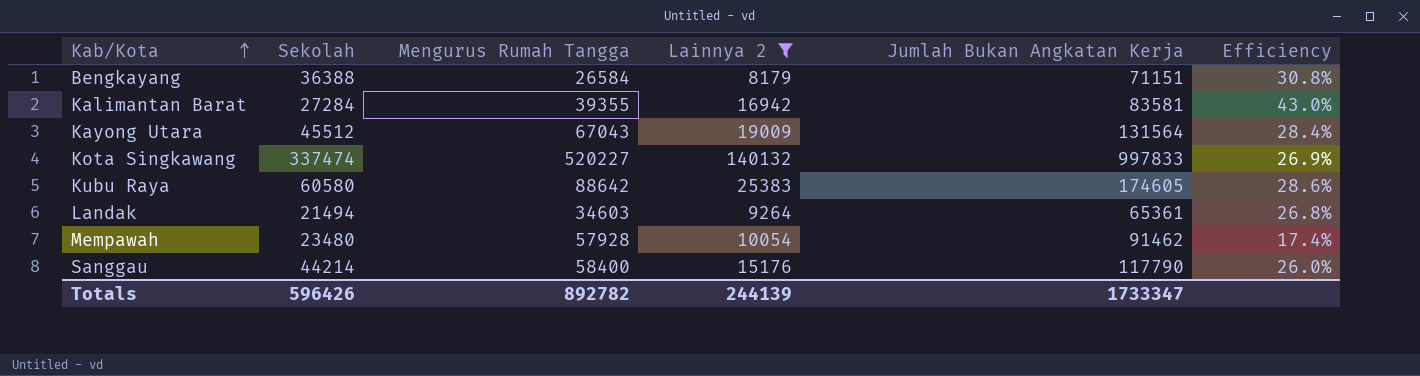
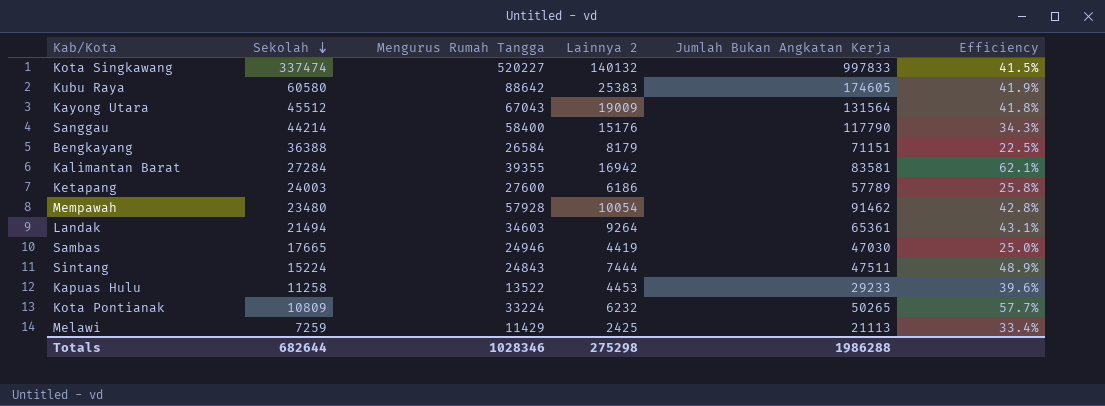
filter: Lainnya 2 >= 8179 -> none
row order: Kab/Kota ascending -> Sekolah descending
column Efficiency | formula: [Lainnya 2] / [Mengurus Rumah Tangga] -> [Lainnya 2] / [Sekolah]
Totals | Sekolah: 596426 -> 682644
Totals | Mengurus Rumah Tangga: 892782 -> 1028346
Totals | Lainnya 2: 244139 -> 275298
Totals | Jumlah Bukan Angkatan Kerja: 1733347 -> 1986288

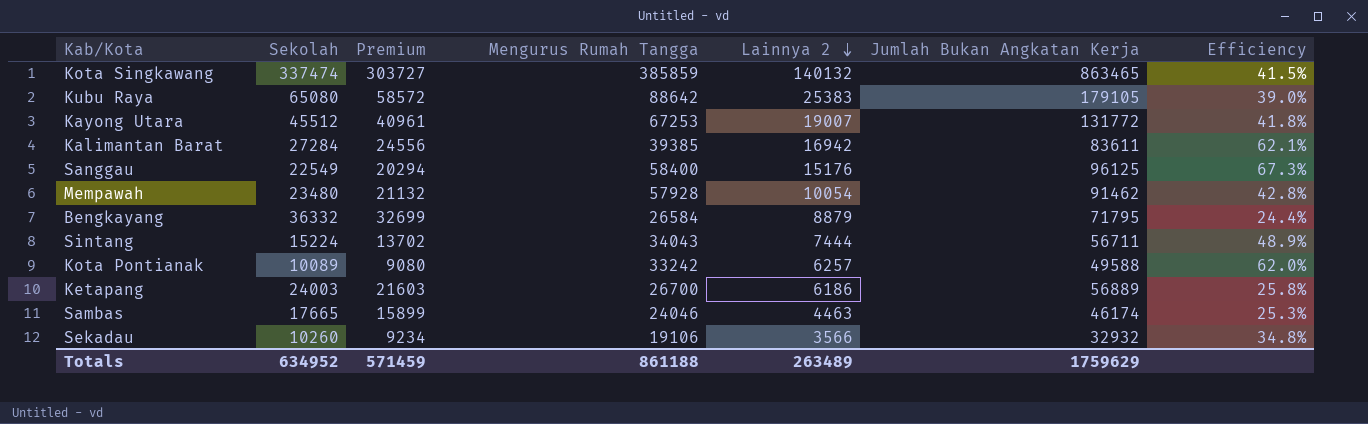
row order: Sekolah descending -> Lainnya 2 descending
column Premium | formula: none -> [Sekolah] * 0.9
row Landak: 21494 | 34603 | 9264 | 65361 | 43.1% -> none
row Kapuas Hulu: 11258 | 13522 | 4453 | 29233 | 39.6% -> none
row Melawi: 7259 | 11429 | 2425 | 21113 | 33.4% -> none
Kota Singkawang | Mengurus Rumah Tangga: 520227 -> 385859
Kota Singkawang | Jumlah Bukan Angkatan Kerja: 997833 -> 863465
Kubu Raya | Sekolah: 60580 -> 65080
Kubu Raya | Jumlah Bukan Angkatan Kerja: 174605 -> 179105
Kubu Raya | Efficiency: 41.9% -> 39.0%
Kayong Utara | Mengurus Rumah Tangga: 67043 -> 67253
Kayong Utara | Lainnya 2: 19009 -> 19007
Kayong Utara | Jumlah Bukan Angkatan Kerja: 131564 -> 131772
Kalimantan Barat | Mengurus Rumah Tangga: 39355 -> 39385
Kalimantan Barat | Jumlah Bukan Angkatan Kerja: 83581 -> 83611
Sanggau | Sekolah: 44214 -> 22549
Sanggau | Jumlah Bukan Angkatan Kerja: 117790 -> 96125
Sanggau | Efficiency: 34.3% -> 67.3%
Bengkayang | Sekolah: 36388 -> 36332
Bengkayang | Lainnya 2: 8179 -> 8879
Bengkayang | Jumlah Bukan Angkatan Kerja: 71151 -> 71795
Bengkayang | Efficiency: 22.5% -> 24.4%
Sintang | Mengurus Rumah Tangga: 24843 -> 34043
Sintang | Jumlah Bukan Angkatan Kerja: 47511 -> 56711
Kota Pontianak | Sekolah: 10809 -> 10089
Kota Pontianak | Mengurus Rumah Tangga: 33224 -> 33242
Kota Pontianak | Lainnya 2: 6232 -> 6257
Kota Pontianak | Jumlah Bukan Angkatan Kerja: 50265 -> 49588
Kota Pontianak | Efficiency: 57.7% -> 62.0%
Ketapang | Mengurus Rumah Tangga: 27600 -> 26700
Ketapang | Jumlah Bukan Angkatan Kerja: 57789 -> 56889
Sambas | Mengurus Rumah Tangga: 24946 -> 24046
Sambas | Lainnya 2: 4419 -> 4463
Sambas | Jumlah Bukan Angkatan Kerja: 47030 -> 46174
Sambas | Efficiency: 25.0% -> 25.3%
row Sekadau: none -> 10260 | 9234 | 19106 | 3566 | 32932 | 34.8%
Totals | Sekolah: 682644 -> 634952
Totals | Mengurus Rumah Tangga: 1028346 -> 861188
Totals | Lainnya 2: 275298 -> 263489
Totals | Jumlah Bukan Angkatan Kerja: 1986288 -> 1759629

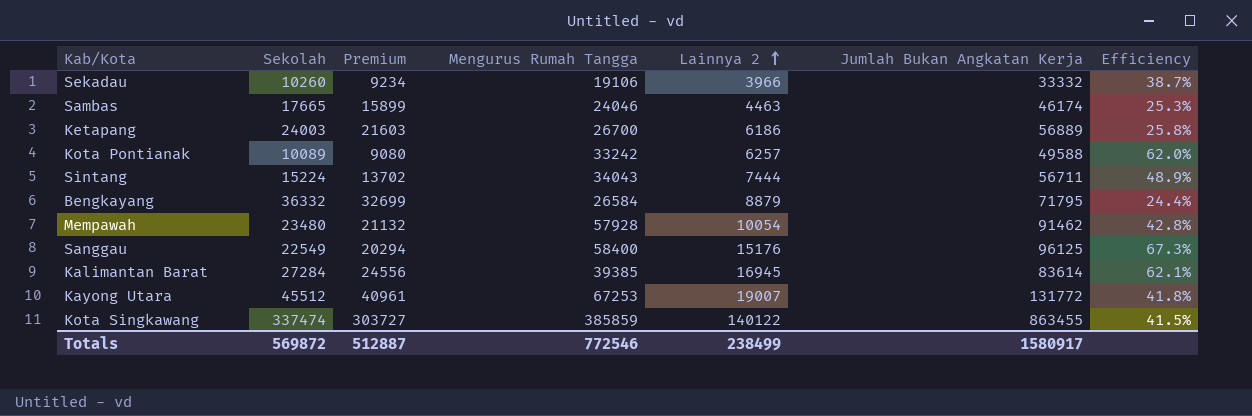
row order: Lainnya 2 descending -> Lainnya 2 ascending
row Kubu Raya: 65080 | 58572 | 88642 | 25383 | 179105 | 39.0% -> none
Sekadau | Lainnya 2: 3566 -> 3966
Sekadau | Jumlah Bukan Angkatan Kerja: 32932 -> 33332
Sekadau | Efficiency: 34.8% -> 38.7%
Kalimantan Barat | Lainnya 2: 16942 -> 16945
Kalimantan Barat | Jumlah Bukan Angkatan Kerja: 83611 -> 83614
Kota Singkawang | Lainnya 2: 140132 -> 140122
Kota Singkawang | Jumlah Bukan Angkatan Kerja: 863465 -> 863455
Totals | Sekolah: 634952 -> 569872
Totals | Premium: 571459 -> 512887
Totals | Mengurus Rumah Tangga: 861188 -> 772546
Totals | Lainnya 2: 263489 -> 238499
Totals | Jumlah Bukan Angkatan Kerja: 1759629 -> 1580917

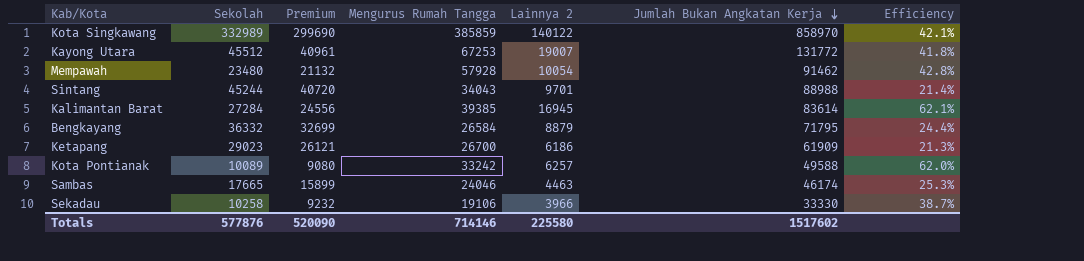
row order: Lainnya 2 ascending -> Jumlah Bukan Angkatan Kerja descending
row Sanggau: 22549 | 20294 | 58400 | 15176 | 96125 | 67.3% -> none
Kota Singkawang | Sekolah: 337474 -> 332989
Kota Singkawang | Premium: 303727 -> 299690
Kota Singkawang | Jumlah Bukan Angkatan Kerja: 863455 -> 858970
Kota Singkawang | Efficiency: 41.5% -> 42.1%
Sintang | Sekolah: 15224 -> 45244
Sintang | Premium: 13702 -> 40720
Sintang | Lainnya 2: 7444 -> 9701
Sintang | Jumlah Bukan Angkatan Kerja: 56711 -> 88988
Sintang | Efficiency: 48.9% -> 21.4%
Ketapang | Sekolah: 24003 -> 29023
Ketapang | Premium: 21603 -> 26121
Ketapang | Jumlah Bukan Angkatan Kerja: 56889 -> 61909
Ketapang | Efficiency: 25.8% -> 21.3%
Sekadau | Sekolah: 10260 -> 10258
Sekadau | Premium: 9234 -> 9232
Sekadau | Jumlah Bukan Angkatan Kerja: 33332 -> 33330
Totals | Sekolah: 569872 -> 577876
Totals | Premium: 512887 -> 520090
Totals | Mengurus Rumah Tangga: 772546 -> 714146
Totals | Lainnya 2: 238499 -> 225580
Totals | Jumlah Bukan Angkatan Kerja: 1580917 -> 1517602

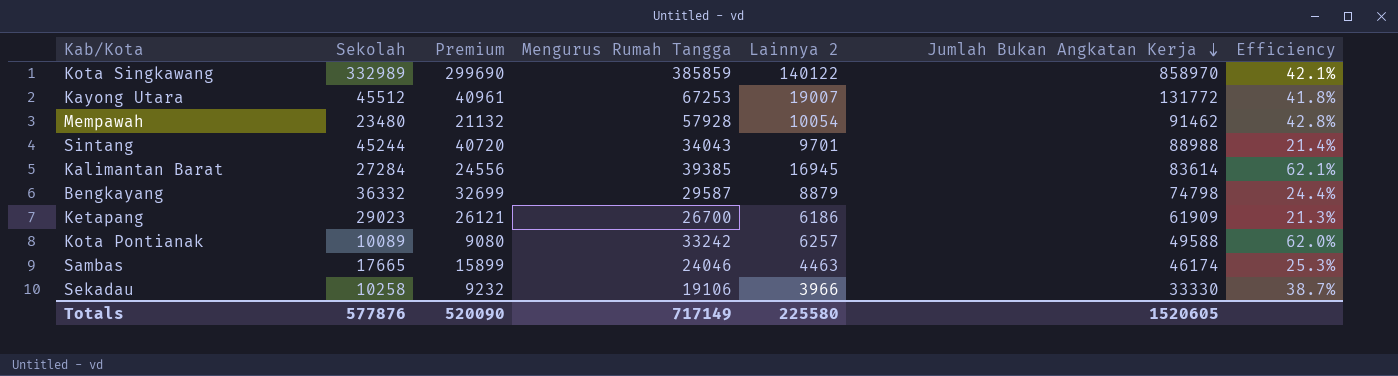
Bengkayang | Mengurus Rumah Tangga: 26584 -> 29587
Bengkayang | Jumlah Bukan Angkatan Kerja: 71795 -> 74798
Totals | Mengurus Rumah Tangga: 714146 -> 717149
Totals | Jumlah Bukan Angkatan Kerja: 1517602 -> 1520605

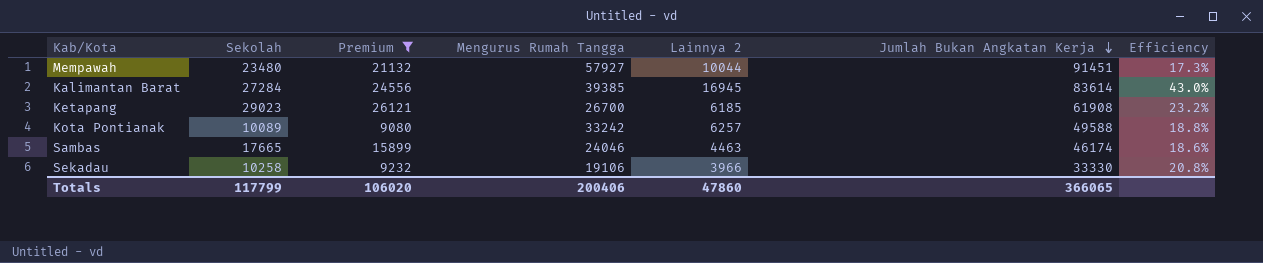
filter: none -> Premium <= 26121
column Efficiency | formula: [Lainnya 2] / [Sekolah] -> [Lainnya 2] / [Mengurus Rumah Tangga]
Mempawah | Mengurus Rumah Tangga: 57928 -> 57927
Mempawah | Lainnya 2: 10054 -> 10044
Mempawah | Jumlah Bukan Angkatan Kerja: 91462 -> 91451
Ketapang | Lainnya 2: 6186 -> 6185
Ketapang | Jumlah Bukan Angkatan Kerja: 61909 -> 61908
Totals | Sekolah: 577876 -> 117799
Totals | Premium: 520090 -> 106020
Totals | Mengurus Rumah Tangga: 717149 -> 200406
Totals | Lainnya 2: 225580 -> 47860
Totals | Jumlah Bukan Angkatan Kerja: 1520605 -> 366065

